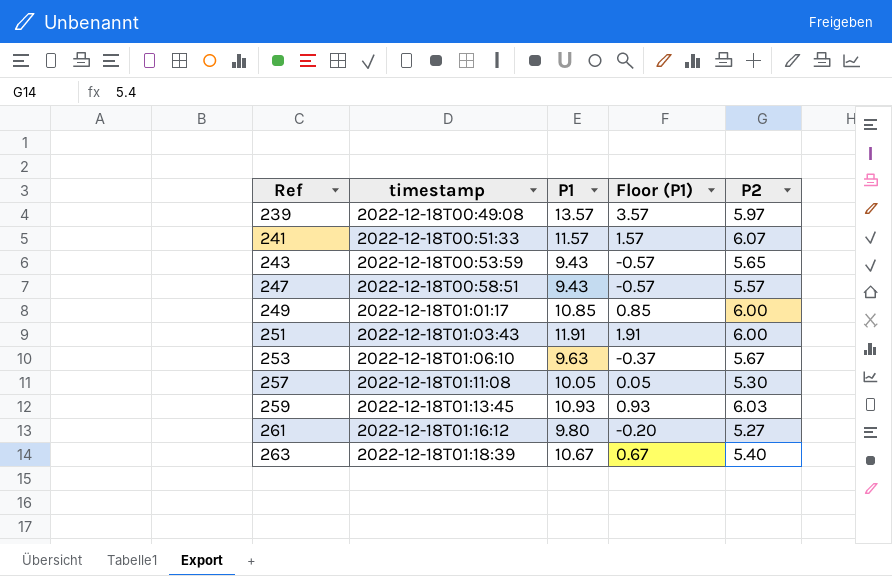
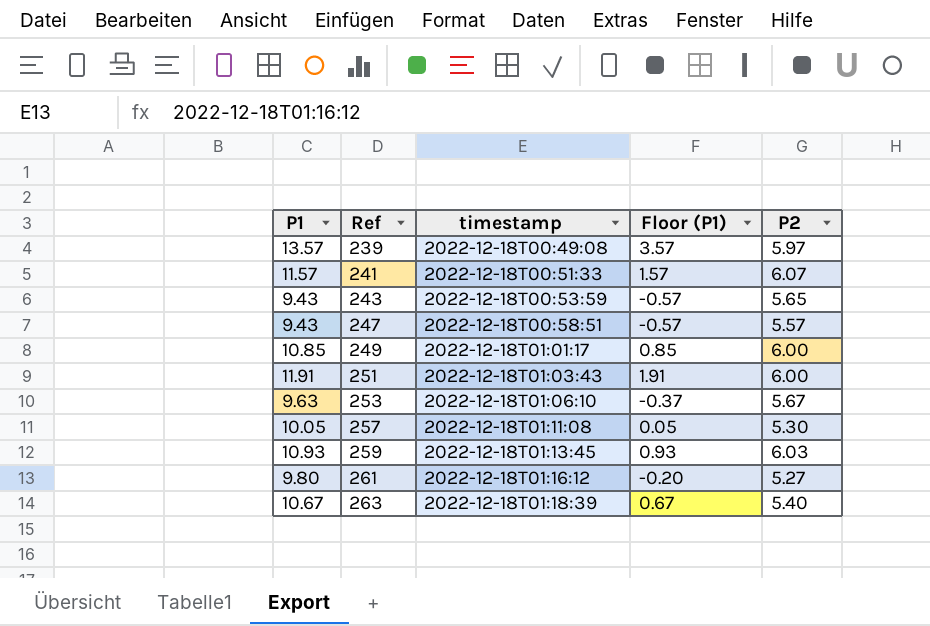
column P1 | position: 3 -> 1

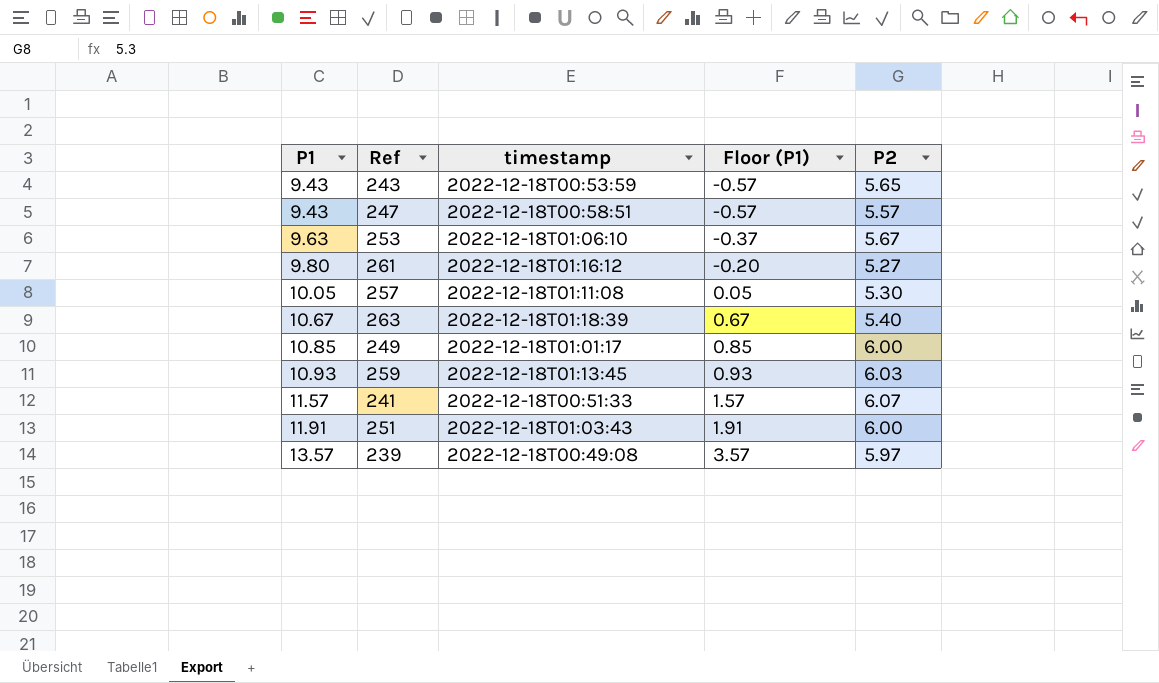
row order: Ref ascending -> P1 ascending

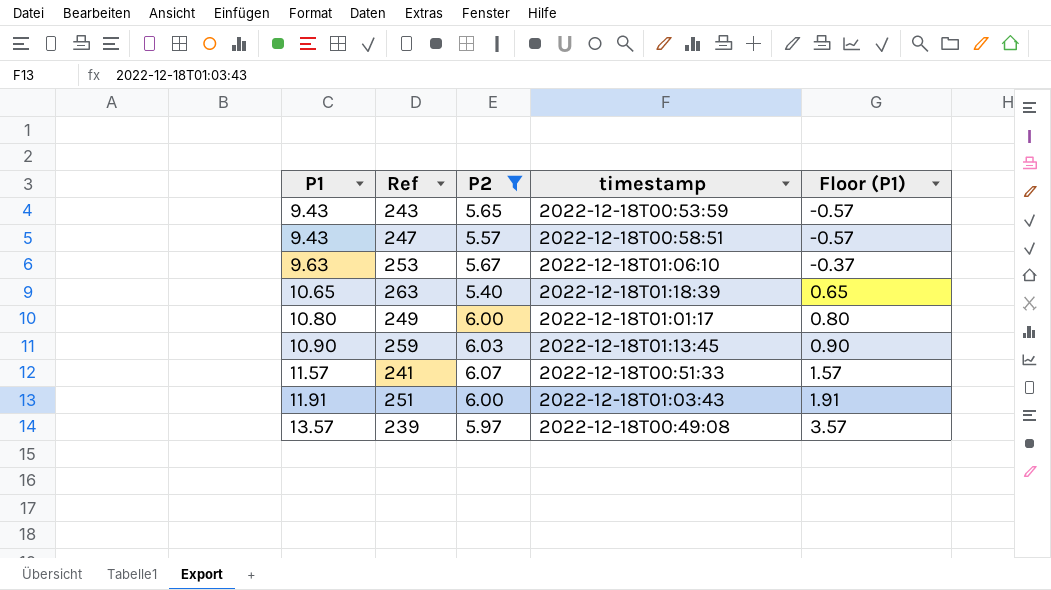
filter: none -> P2 >= 5.40
column P2 | position: 5 -> 3
263 | P1: 10.67 -> 10.65
263 | Floor (P1): 0.67 -> 0.65
249 | P1: 10.85 -> 10.80
249 | Floor (P1): 0.85 -> 0.80
259 | P1: 10.93 -> 10.90
259 | Floor (P1): 0.93 -> 0.90

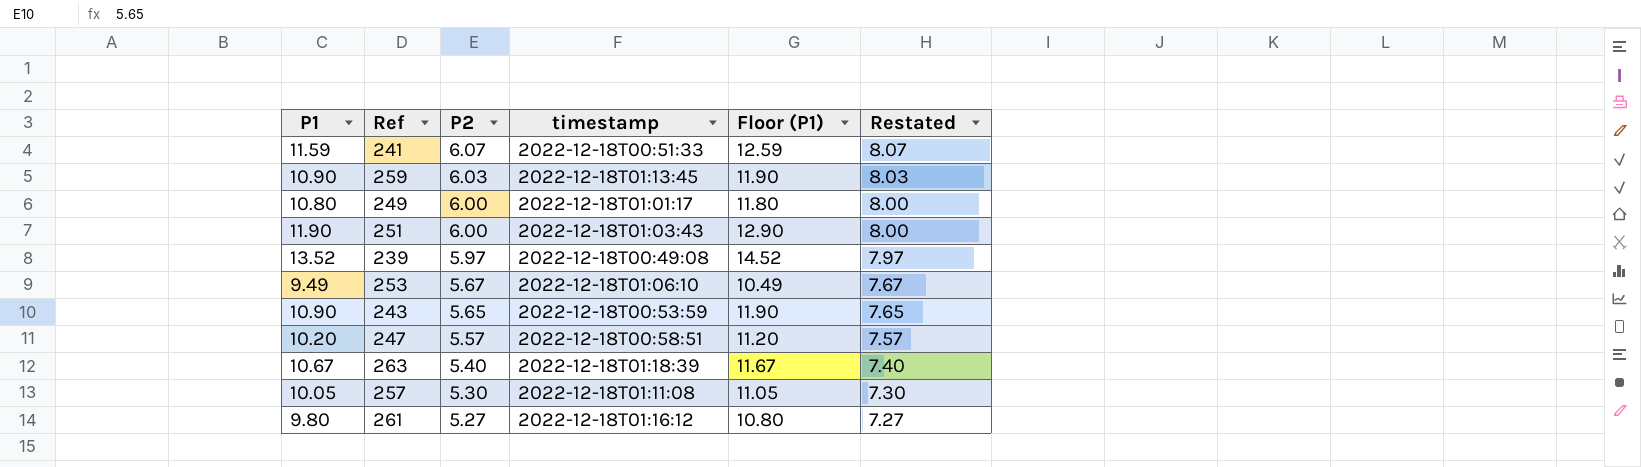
filter: P2 >= 5.40 -> none
row order: P1 ascending -> P2 descending
column Floor (P1) | formula: [P1] - 10 -> [P1] + 1
column Restated | formula: none -> [P2] + 2
241 | P1: 11.57 -> 11.59
251 | P1: 11.91 -> 11.90
239 | P1: 13.57 -> 13.52
253 | P1: 9.63 -> 9.49
243 | P1: 9.43 -> 10.90
247 | P1: 9.43 -> 10.20
263 | P1: 10.65 -> 10.67

